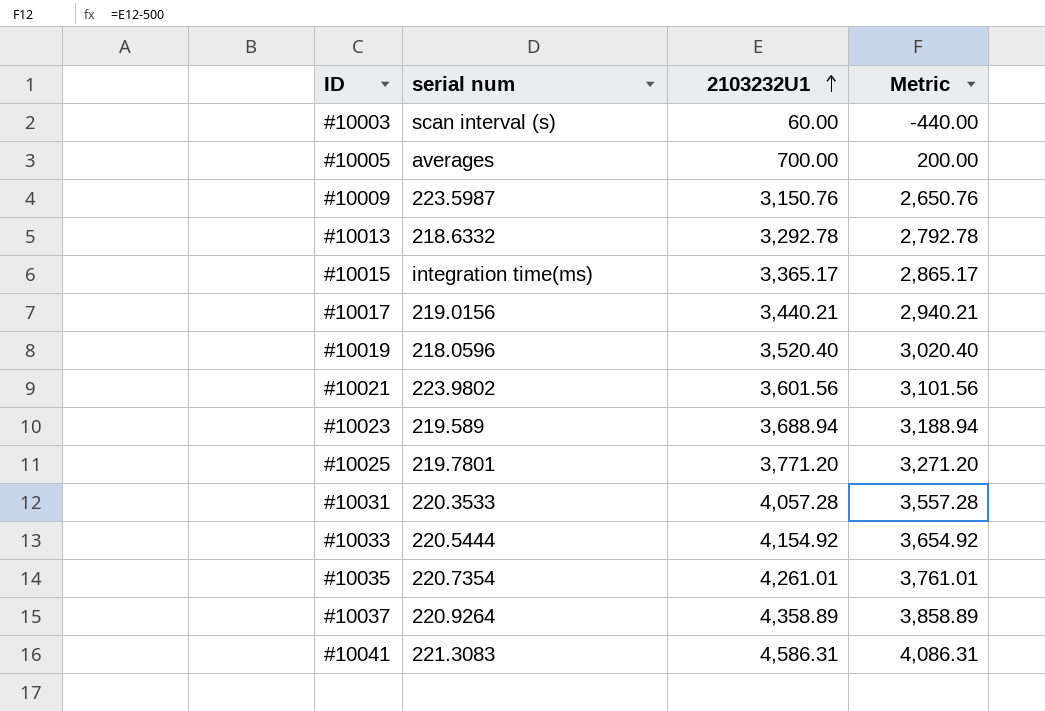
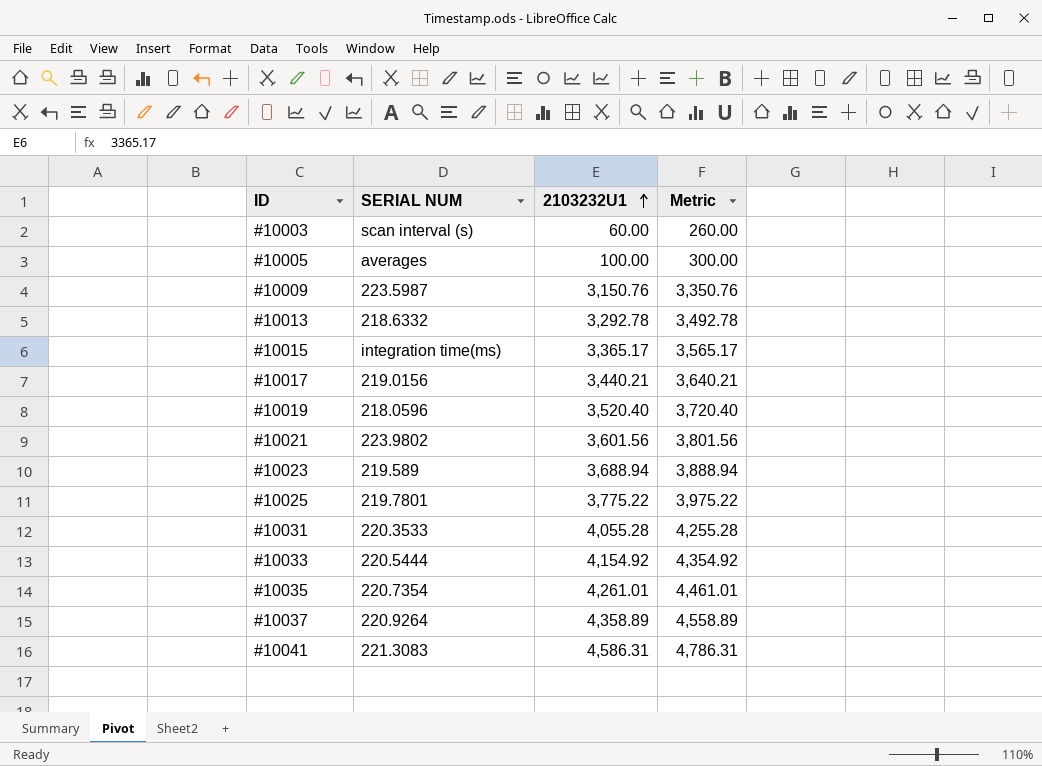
column name: serial num -> SERIAL NUM
column Metric | formula: [2103232U1] - 500 -> [2103232U1] + 200
#10005 | 2103232U1: 700.00 -> 100.00
#10025 | 2103232U1: 3,771.20 -> 3,775.22
#10031 | 2103232U1: 4,057.28 -> 4,055.28

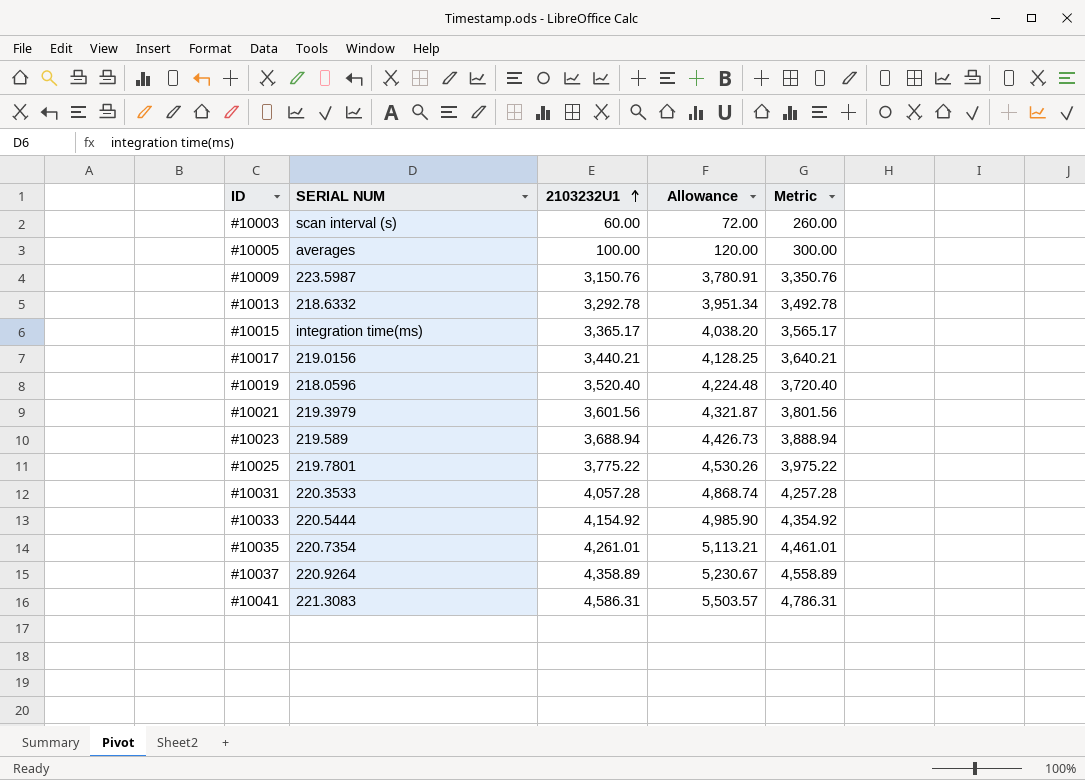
column Allowance | formula: none -> [2103232U1] * 1.2
#10021 | SERIAL NUM: 223.9802 -> 219.3979
#10031 | 2103232U1: 4,055.28 -> 4,057.28
#10031 | Metric: 4,255.28 -> 4,257.28

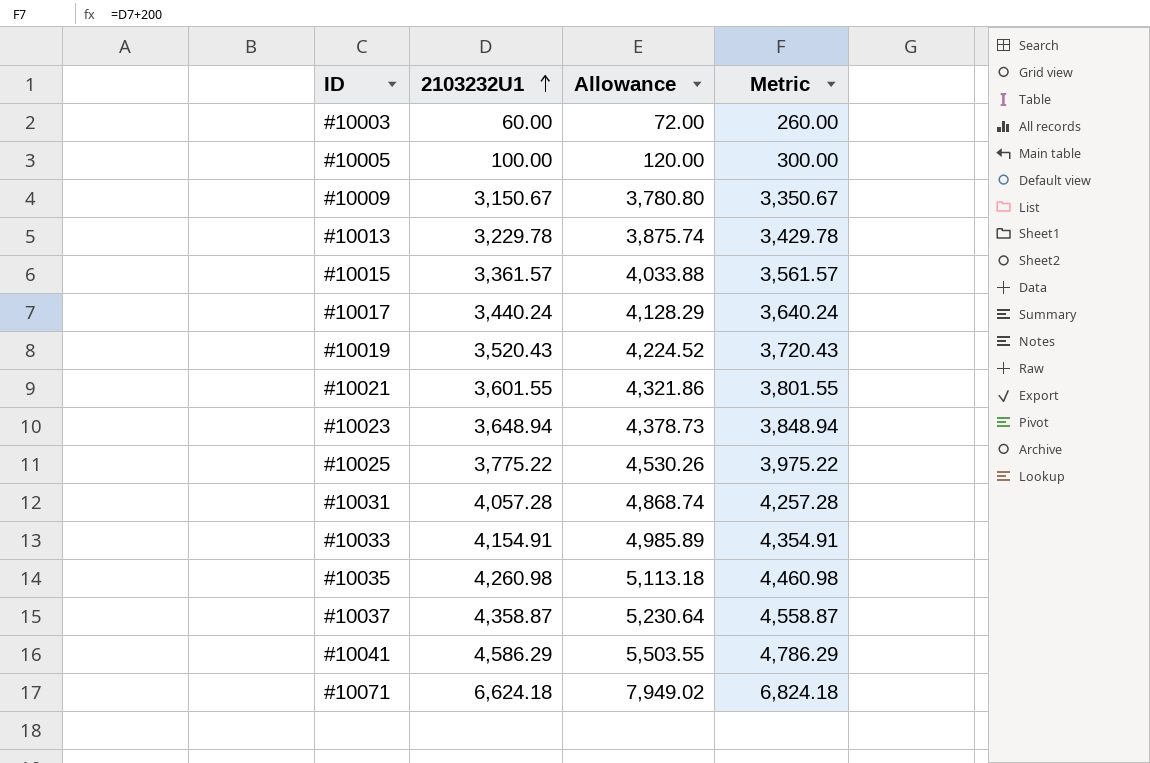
column SERIAL NUM | position: 2 -> none
#10009 | 2103232U1: 3,150.76 -> 3,150.67
#10009 | Allowance: 3,780.91 -> 3,780.80
#10009 | Metric: 3,350.76 -> 3,350.67
#10013 | 2103232U1: 3,292.78 -> 3,229.78
#10013 | Allowance: 3,951.34 -> 3,875.74
#10013 | Metric: 3,492.78 -> 3,429.78
#10015 | 2103232U1: 3,365.17 -> 3,361.57
#10015 | Allowance: 4,038.20 -> 4,033.88
#10015 | Metric: 3,565.17 -> 3,561.57
#10017 | 2103232U1: 3,440.21 -> 3,440.24
#10017 | Allowance: 4,128.25 -> 4,128.29
#10017 | Metric: 3,640.21 -> 3,640.24
#10019 | 2103232U1: 3,520.40 -> 3,520.43
#10019 | Allowance: 4,224.48 -> 4,224.52
#10019 | Metric: 3,720.40 -> 3,720.43
#10021 | 2103232U1: 3,601.56 -> 3,601.55
#10021 | Allowance: 4,321.87 -> 4,321.86
#10021 | Metric: 3,801.56 -> 3,801.55
#10023 | 2103232U1: 3,688.94 -> 3,648.94
#10023 | Allowance: 4,426.73 -> 4,378.73
#10023 | Metric: 3,888.94 -> 3,848.94
#10033 | 2103232U1: 4,154.92 -> 4,154.91
#10033 | Allowance: 4,985.90 -> 4,985.89
#10033 | Metric: 4,354.92 -> 4,354.91
#10035 | 2103232U1: 4,261.01 -> 4,260.98
#10035 | Allowance: 5,113.21 -> 5,113.18
#10035 | Metric: 4,461.01 -> 4,460.98
#10037 | 2103232U1: 4,358.89 -> 4,358.87
#10037 | Allowance: 5,230.67 -> 5,230.64
#10037 | Metric: 4,558.89 -> 4,558.87
#10041 | 2103232U1: 4,586.31 -> 4,586.29
#10041 | Allowance: 5,503.57 -> 5,503.55
#10041 | Metric: 4,786.31 -> 4,786.29
row #10071: none -> 6,624.18 | 7,949.02 | 6,824.18

